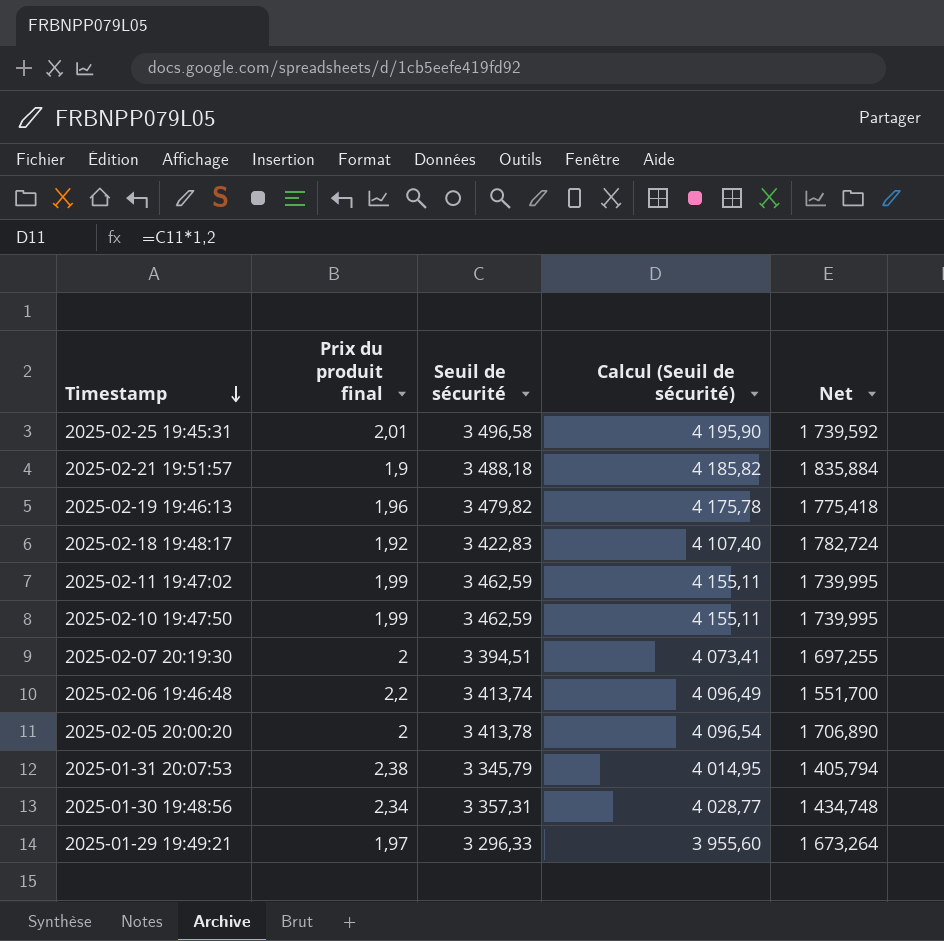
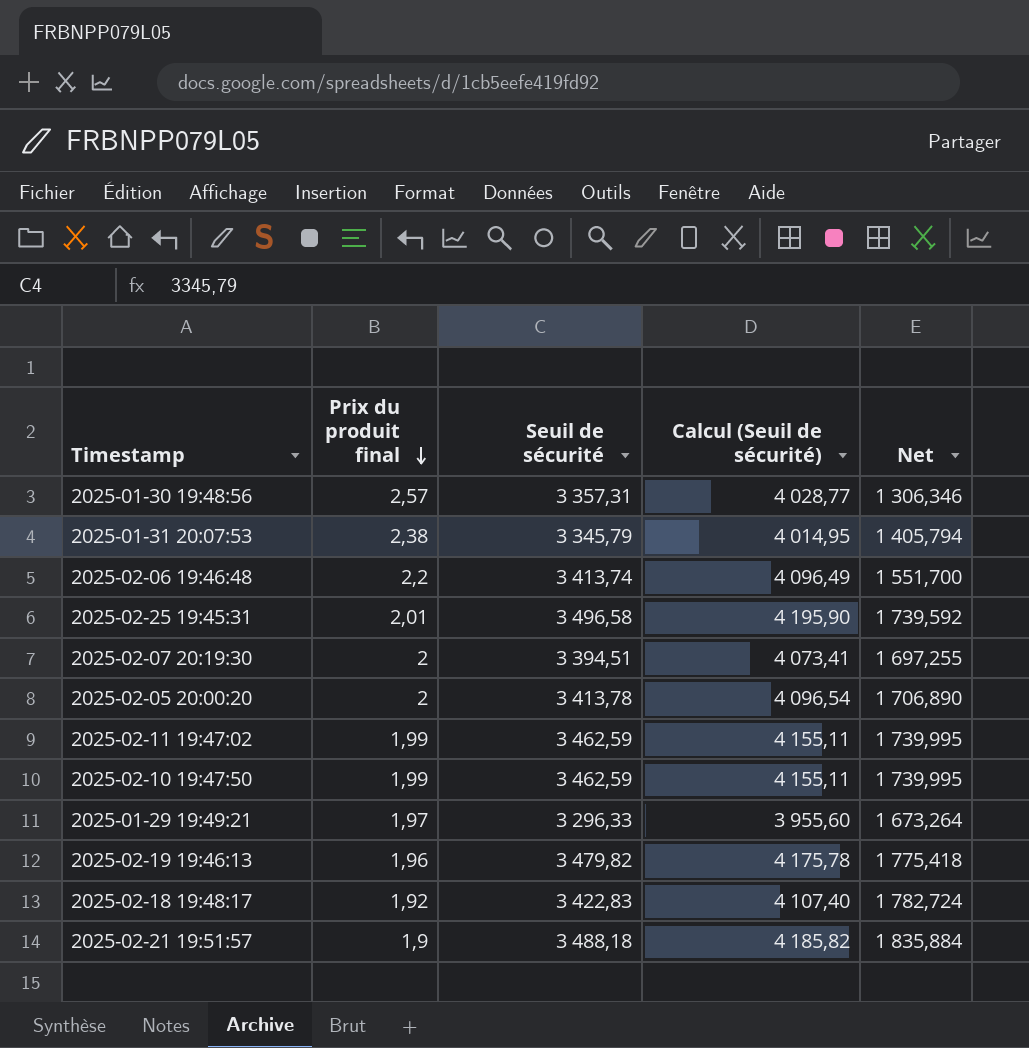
row order: Timestamp descending -> Prix du produit final descending
2025-01-30 19:48:56 | Prix du produit final: 2,34 -> 2,57
2025-01-30 19:48:56 | Net: 1 434,748 -> 1 306,346

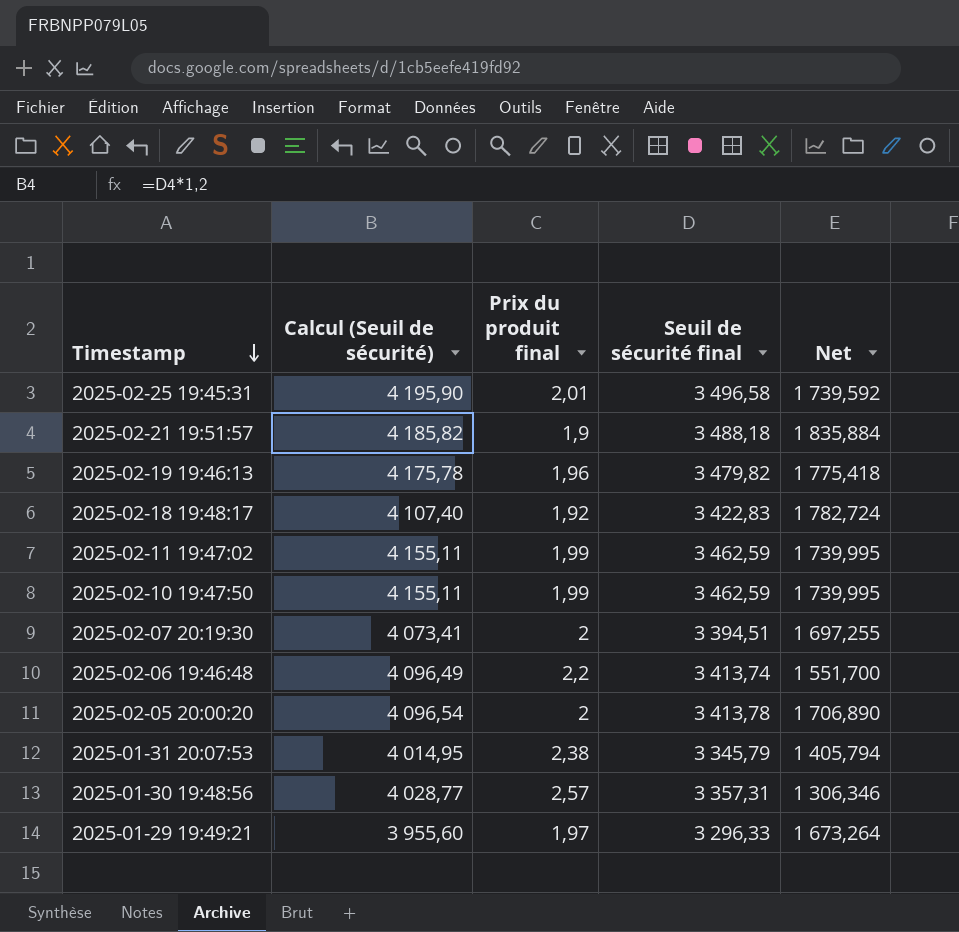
row order: Prix du produit final descending -> Timestamp descending
column Calcul (Seuil de sécurité) | position: 4 -> 2
column name: Seuil de sécurité -> Seuil de sécurité final

